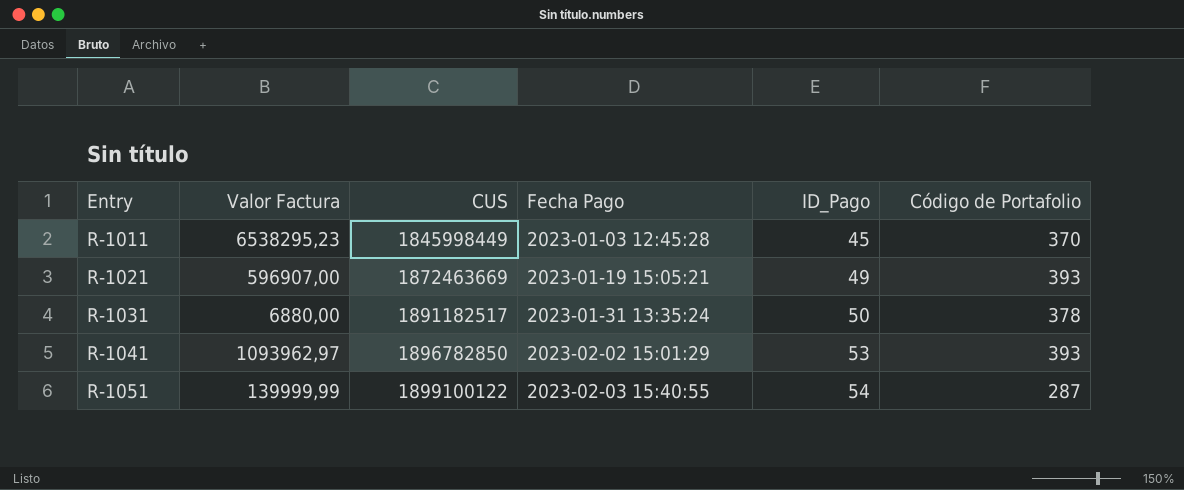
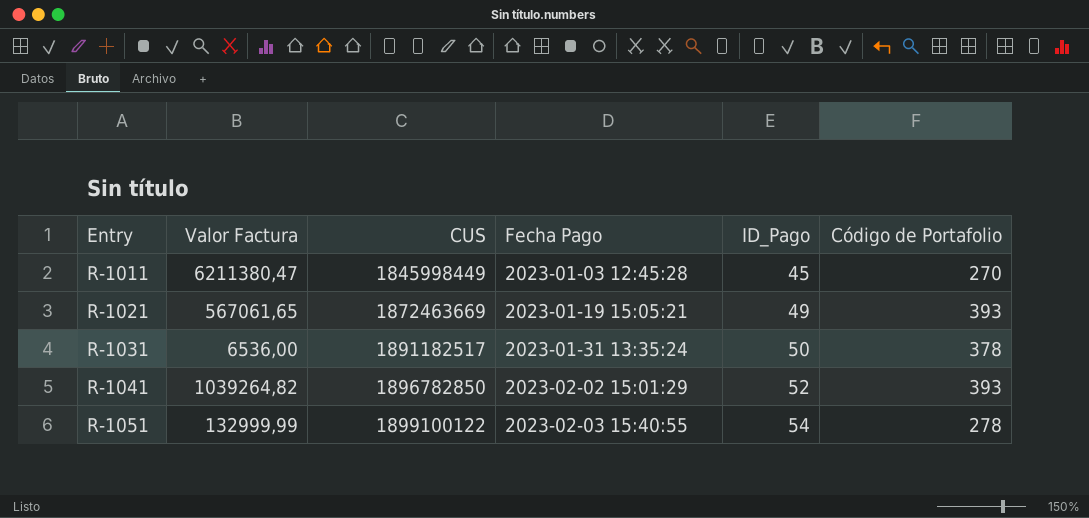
R-1011 | Valor Factura: 6538295,23 -> 6211380,47
R-1011 | Código de Portafolio: 370 -> 270
R-1021 | Valor Factura: 596907,00 -> 567061,65
R-1031 | Valor Factura: 6880,00 -> 6536,00
R-1041 | Valor Factura: 1093962,97 -> 1039264,82
R-1041 | ID_Pago: 53 -> 52
R-1051 | Valor Factura: 139999,99 -> 132999,99
R-1051 | Código de Portafolio: 287 -> 278

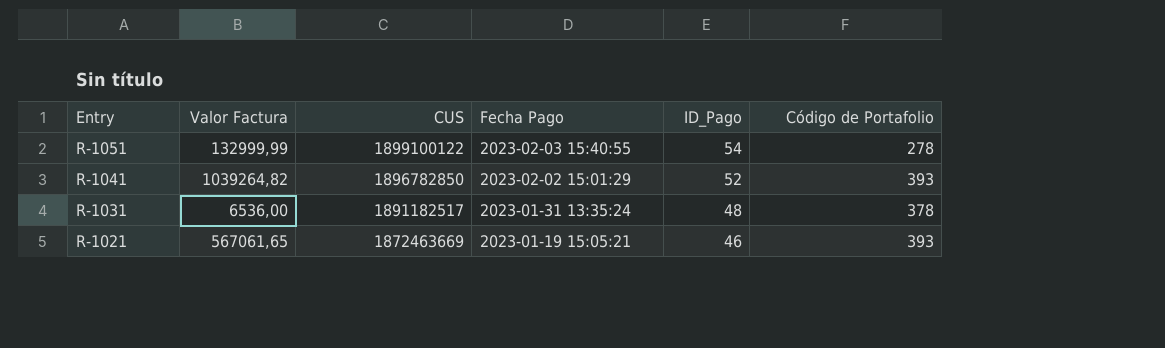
row order: Entry ascending -> Entry descending
row R-1011: 6211380,47 | 1845998449 | 2023-01-03 12:45:28 | 45 | 270 -> none
R-1031 | ID_Pago: 50 -> 48
R-1021 | ID_Pago: 49 -> 46

